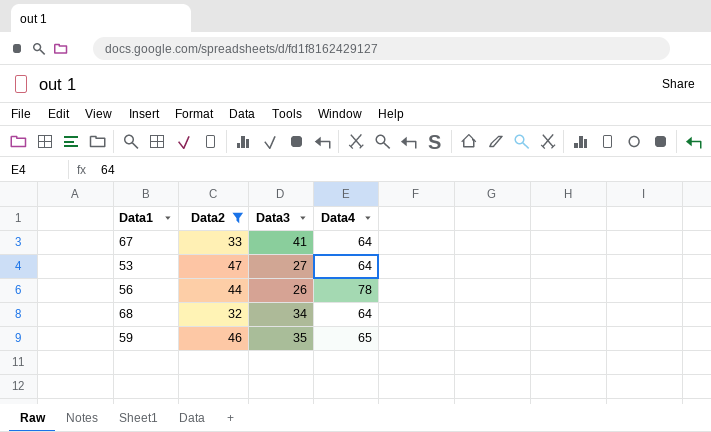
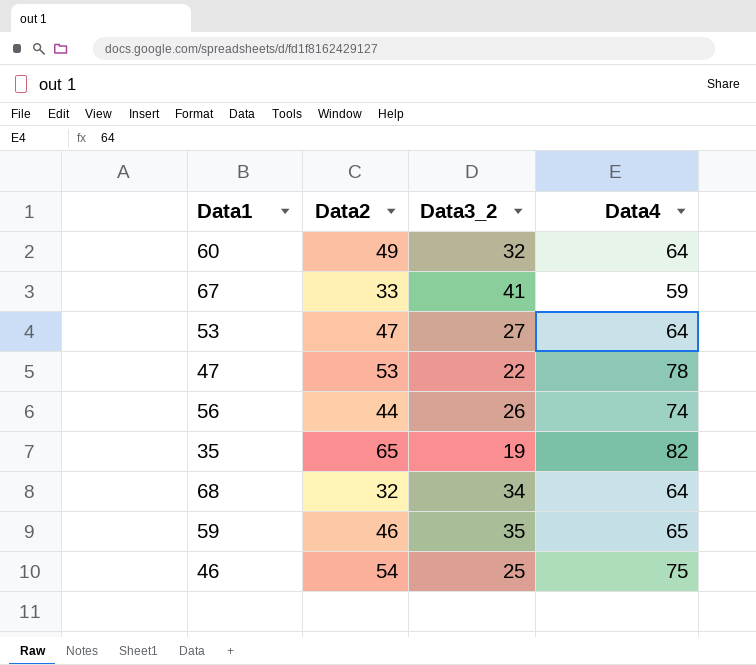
filter: Data2 <= 47 -> none
column name: Data3 -> Data3_2
67 | Data4: 64 -> 59
56 | Data4: 78 -> 74

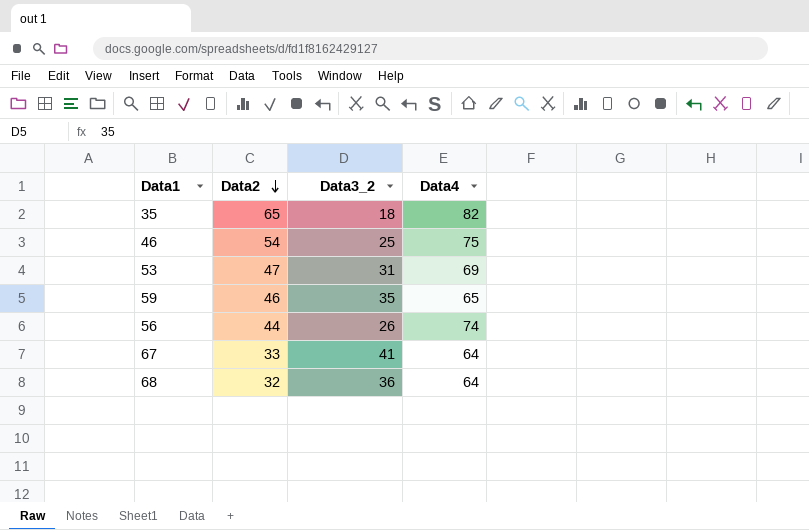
row order: none -> Data2 descending
row 60: 49 | 32 | 64 -> none
row 47: 53 | 22 | 78 -> none
35 | Data3_2: 19 -> 18
53 | Data3_2: 27 -> 31
53 | Data4: 64 -> 69
67 | Data4: 59 -> 64
68 | Data3_2: 34 -> 36

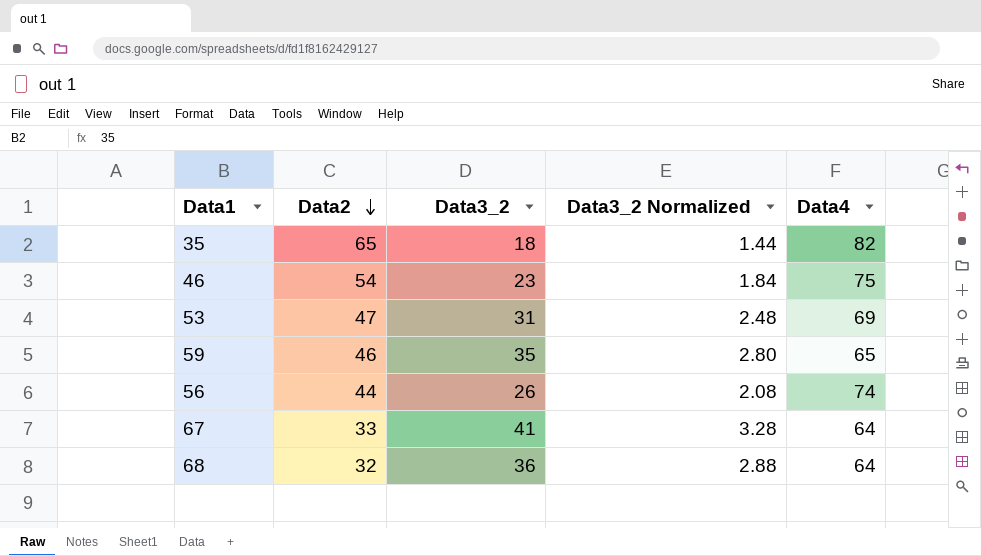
column Data3_2 Normalized | formula: none -> [Data3_2] * 0.08
46 | Data3_2: 25 -> 23

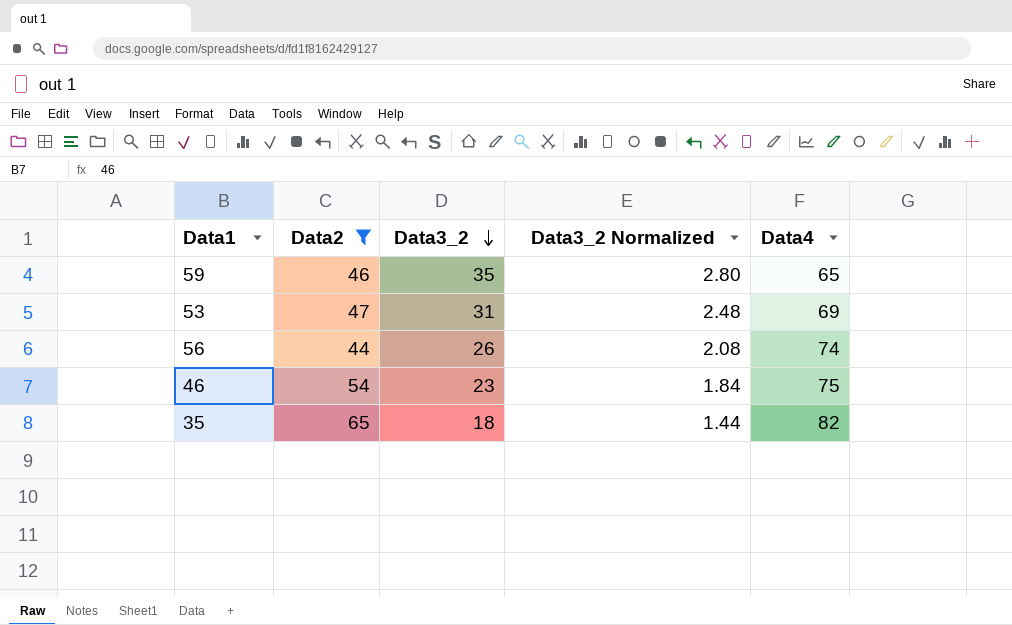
filter: none -> Data2 >= 44
row order: Data2 descending -> Data3_2 descending

